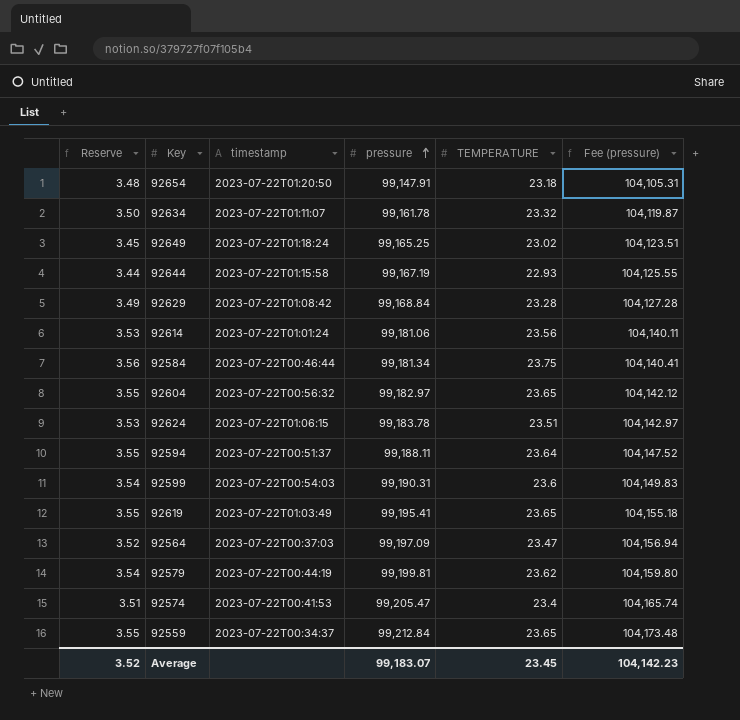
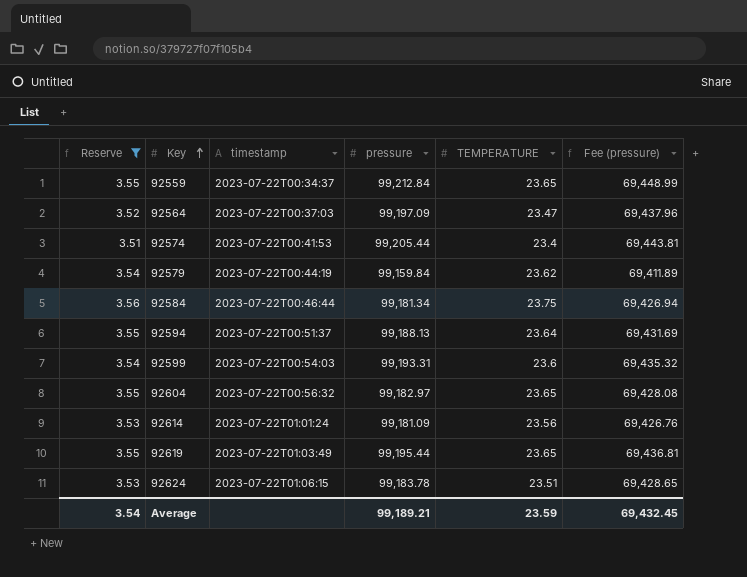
filter: none -> Reserve >= 3.51
row order: pressure ascending -> Key ascending
column Fee (pressure) | formula: [pressure] * 1.05 -> [pressure] * 0.7
92574 | pressure: 99,205.47 -> 99,205.44
92579 | pressure: 99,199.81 -> 99,159.84
92594 | pressure: 99,188.11 -> 99,188.13
92599 | pressure: 99,190.31 -> 99,193.31
92614 | pressure: 99,181.06 -> 99,181.09
92619 | pressure: 99,195.41 -> 99,195.44
Average | Reserve: 3.52 -> 3.54
Average | pressure: 99,183.07 -> 99,189.21
Average | TEMPERATURE: 23.45 -> 23.59
Average | Fee (pressure): 104,142.23 -> 69,432.45

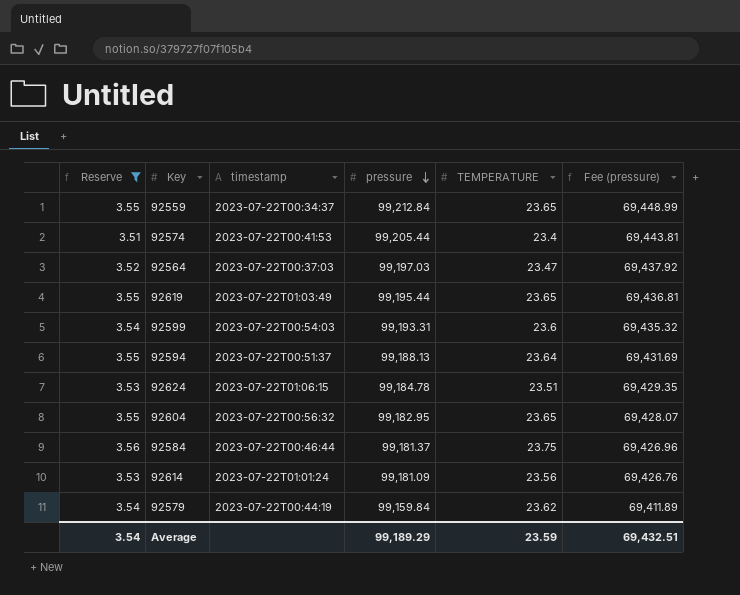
row order: Key ascending -> pressure descending
92564 | pressure: 99,197.09 -> 99,197.03
92564 | Fee (pressure): 69,437.96 -> 69,437.92
92624 | pressure: 99,183.78 -> 99,184.78
92624 | Fee (pressure): 69,428.65 -> 69,429.35
92604 | pressure: 99,182.97 -> 99,182.95
92604 | Fee (pressure): 69,428.08 -> 69,428.07
92584 | pressure: 99,181.34 -> 99,181.37
92584 | Fee (pressure): 69,426.94 -> 69,426.96
Average | pressure: 99,189.21 -> 99,189.29
Average | Fee (pressure): 69,432.45 -> 69,432.51

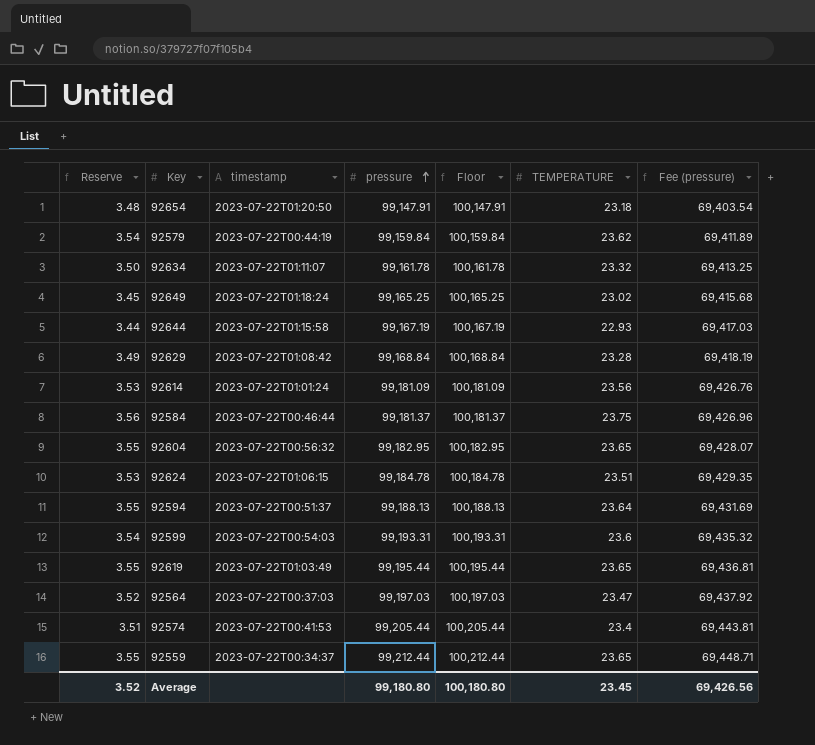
filter: Reserve >= 3.51 -> none
row order: pressure descending -> pressure ascending
column Floor | formula: none -> [pressure] + 1000
92559 | pressure: 99,212.84 -> 99,212.44
92559 | Fee (pressure): 69,448.99 -> 69,448.71
Average | Reserve: 3.54 -> 3.52
Average | pressure: 99,189.29 -> 99,180.80
Average | TEMPERATURE: 23.59 -> 23.45
Average | Fee (pressure): 69,432.51 -> 69,426.56

